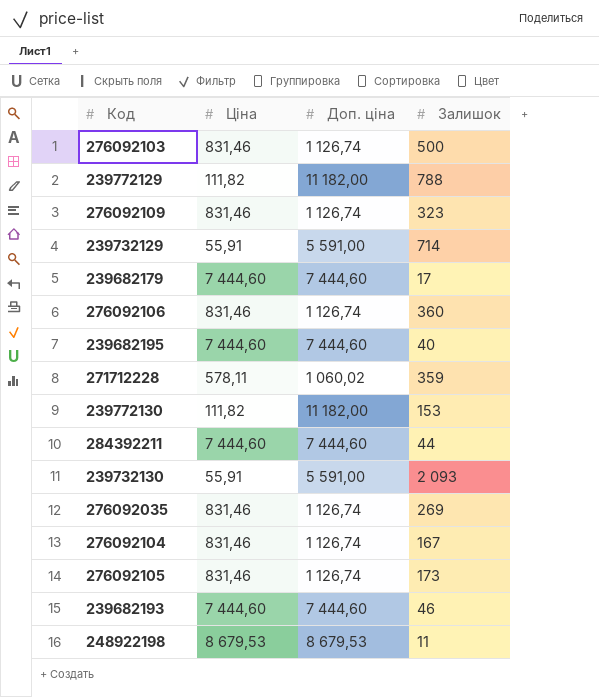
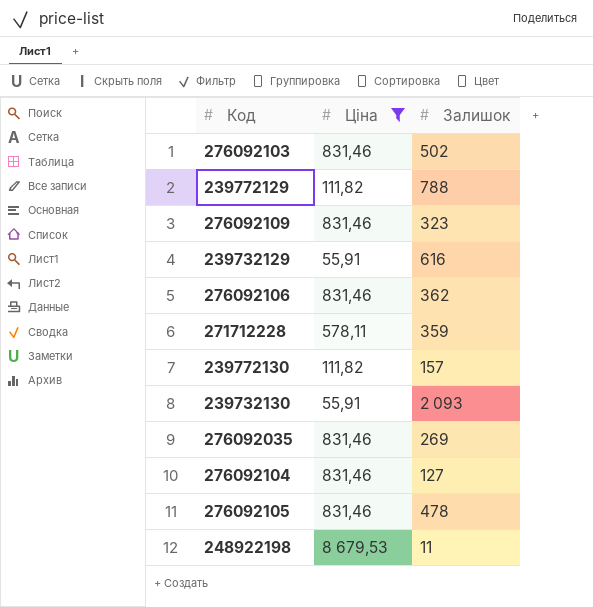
filter: none -> Ціна != 7 444,60
column Доп. ціна | position: 3 -> none
276092103 | Залишок: 500 -> 502
239732129 | Залишок: 714 -> 616
276092106 | Залишок: 360 -> 362
239772130 | Залишок: 153 -> 157
276092104 | Залишок: 167 -> 127
276092105 | Залишок: 173 -> 478

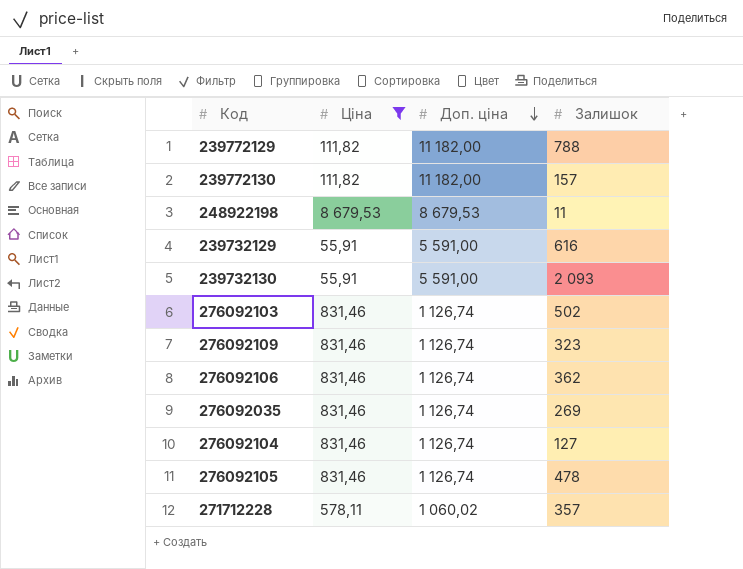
row order: none -> Доп. ціна descending
column Доп. ціна | position: none -> 3
271712228 | Залишок: 359 -> 357

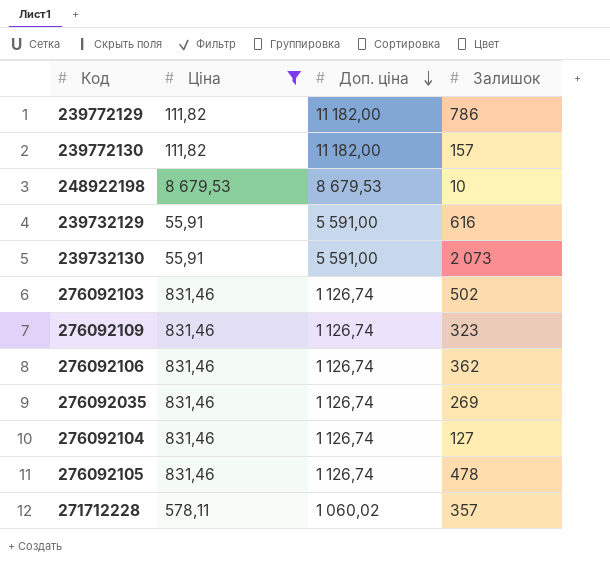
239772129 | Залишок: 788 -> 786
248922198 | Залишок: 11 -> 10
239732130 | Залишок: 2 093 -> 2 073

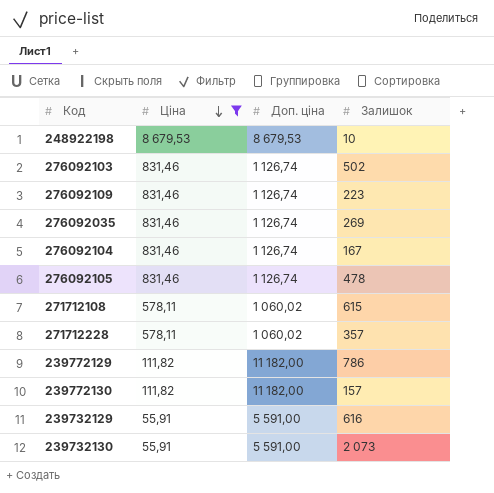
row order: Доп. ціна descending -> Ціна descending
row 276092106: 831,46 | 1 126,74 | 362 -> none
276092109 | Залишок: 323 -> 223
276092104 | Залишок: 127 -> 167
row 271712108: none -> 578,11 | 1 060,02 | 615

